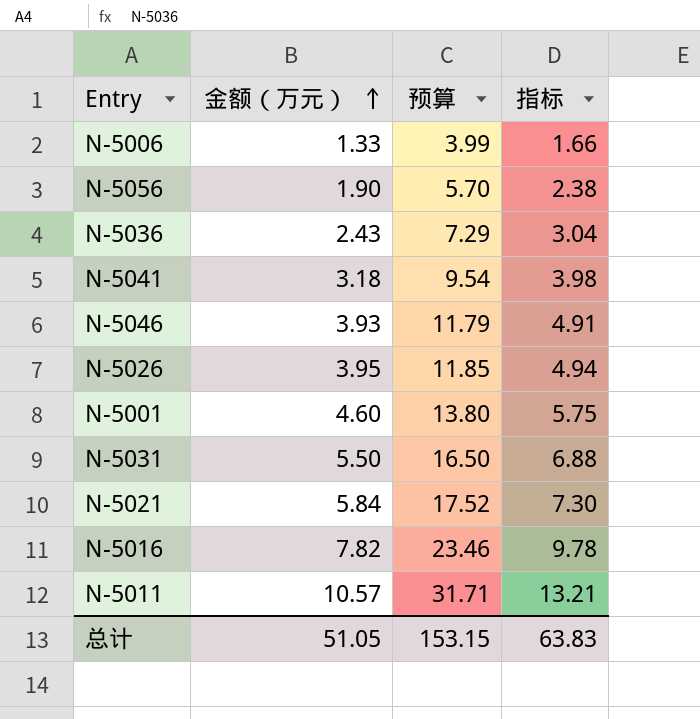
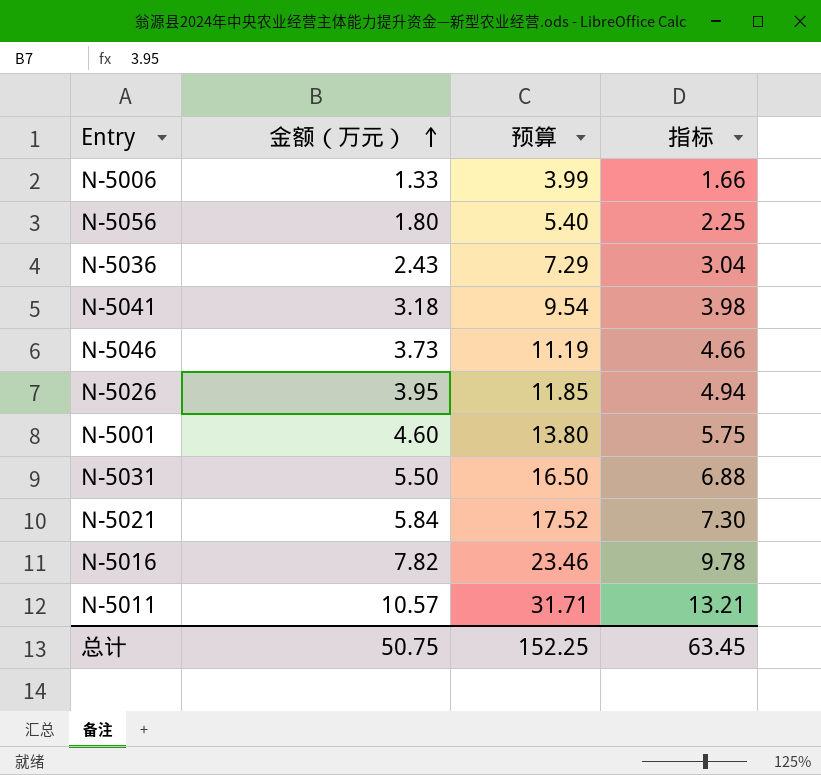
N-5056 | 金额（万元）: 1.90 -> 1.80
N-5056 | 预算: 5.70 -> 5.40
N-5056 | 指标: 2.38 -> 2.25
N-5046 | 金额（万元）: 3.93 -> 3.73
N-5046 | 预算: 11.79 -> 11.19
N-5046 | 指标: 4.91 -> 4.66
总计 | 金额（万元）: 51.05 -> 50.75
总计 | 预算: 153.15 -> 152.25
总计 | 指标: 63.83 -> 63.45

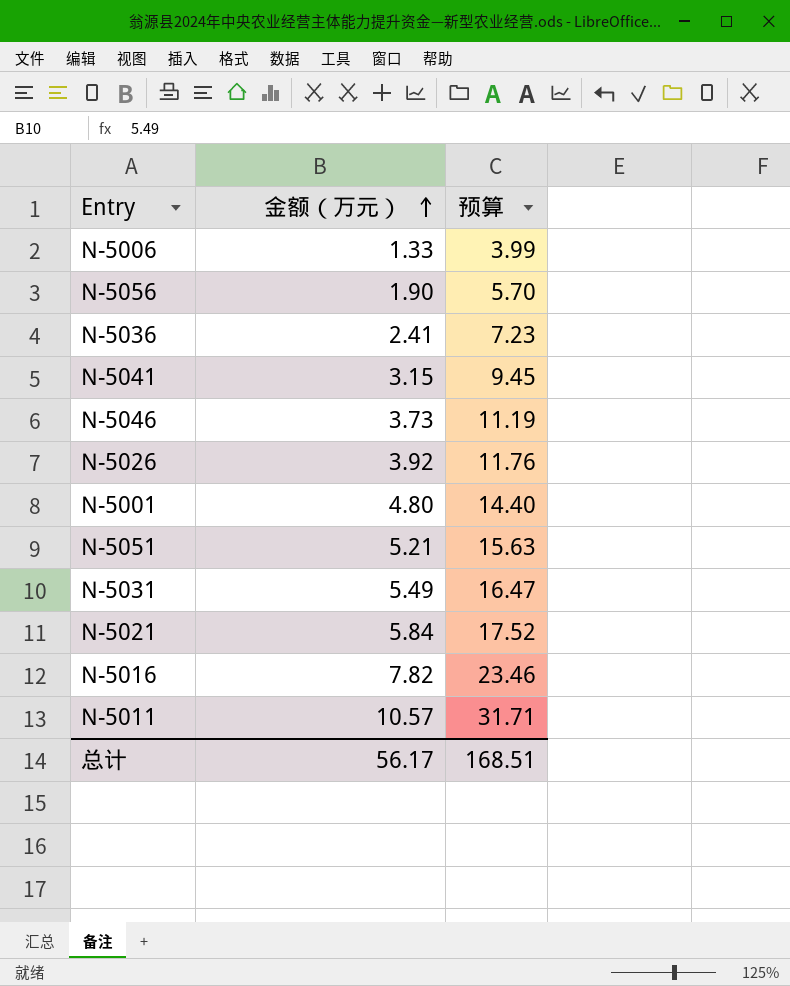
column 指标 | formula: [金额（万元）] * 1.25 -> none
N-5056 | 金额（万元）: 1.80 -> 1.90
N-5056 | 预算: 5.40 -> 5.70
N-5036 | 金额（万元）: 2.43 -> 2.41
N-5036 | 预算: 7.29 -> 7.23
N-5041 | 金额（万元）: 3.18 -> 3.15
N-5041 | 预算: 9.54 -> 9.45
N-5026 | 金额（万元）: 3.95 -> 3.92
N-5026 | 预算: 11.85 -> 11.76
N-5001 | 金额（万元）: 4.60 -> 4.80
N-5001 | 预算: 13.80 -> 14.40
row N-5051: none -> 5.21 | 15.63
N-5031 | 金额（万元）: 5.50 -> 5.49
N-5031 | 预算: 16.50 -> 16.47
总计 | 金额（万元）: 50.75 -> 56.17
总计 | 预算: 152.25 -> 168.51

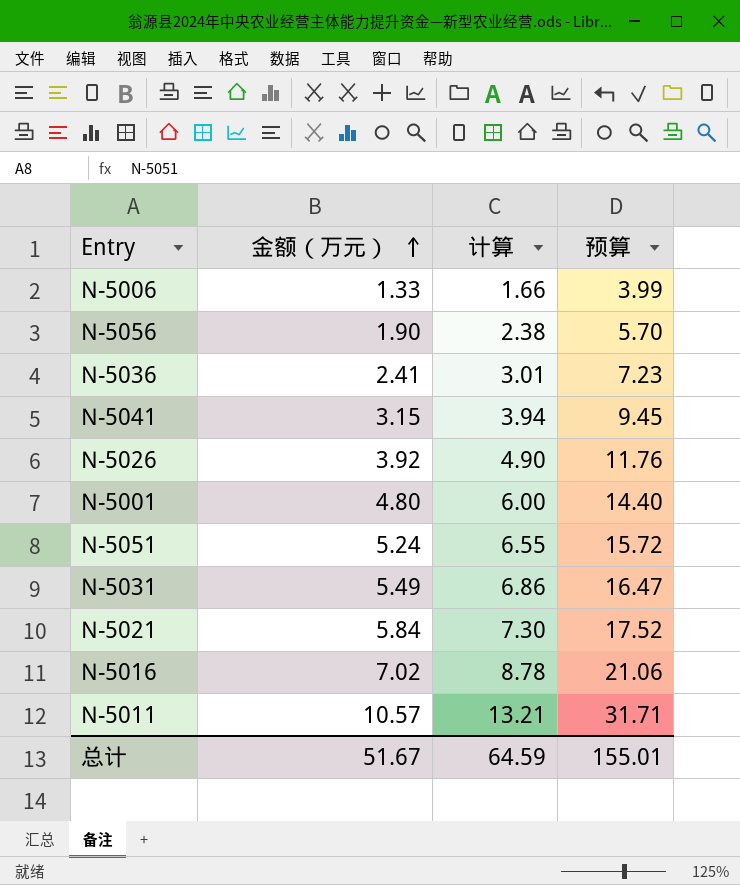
column 计算 | formula: none -> [金额（万元）] * 1.25
row N-5046: 3.73 | 11.19 -> none
N-5051 | 金额（万元）: 5.21 -> 5.24
N-5051 | 预算: 15.63 -> 15.72
N-5016 | 金额（万元）: 7.82 -> 7.02
N-5016 | 预算: 23.46 -> 21.06
总计 | 金额（万元）: 56.17 -> 51.67
总计 | 预算: 168.51 -> 155.01

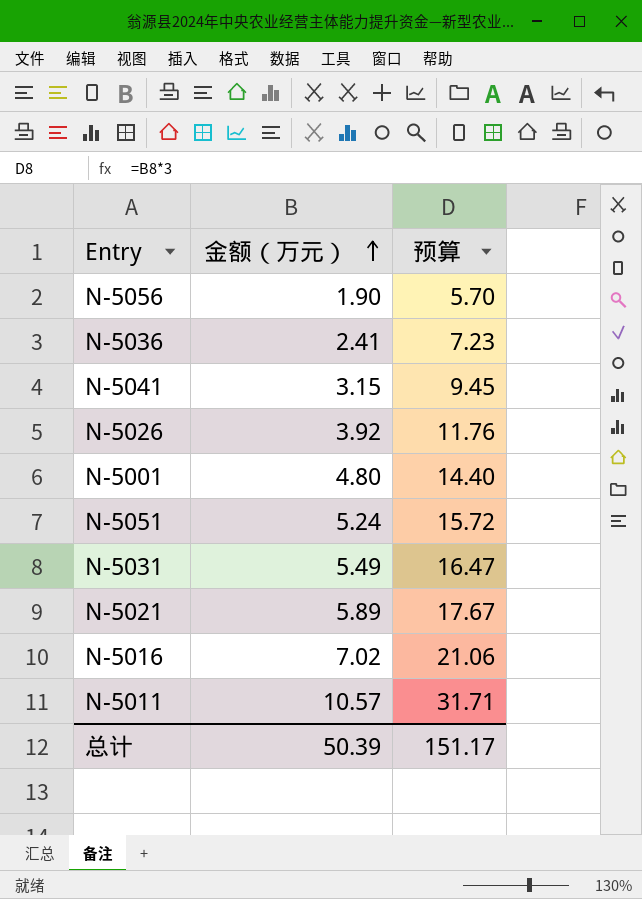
column 计算 | formula: [金额（万元）] * 1.25 -> none
row N-5006: 1.33 | 1.66 | 3.99 -> none
N-5021 | 金额（万元）: 5.84 -> 5.89
N-5021 | 预算: 17.52 -> 17.67
总计 | 金额（万元）: 51.67 -> 50.39
总计 | 预算: 155.01 -> 151.17

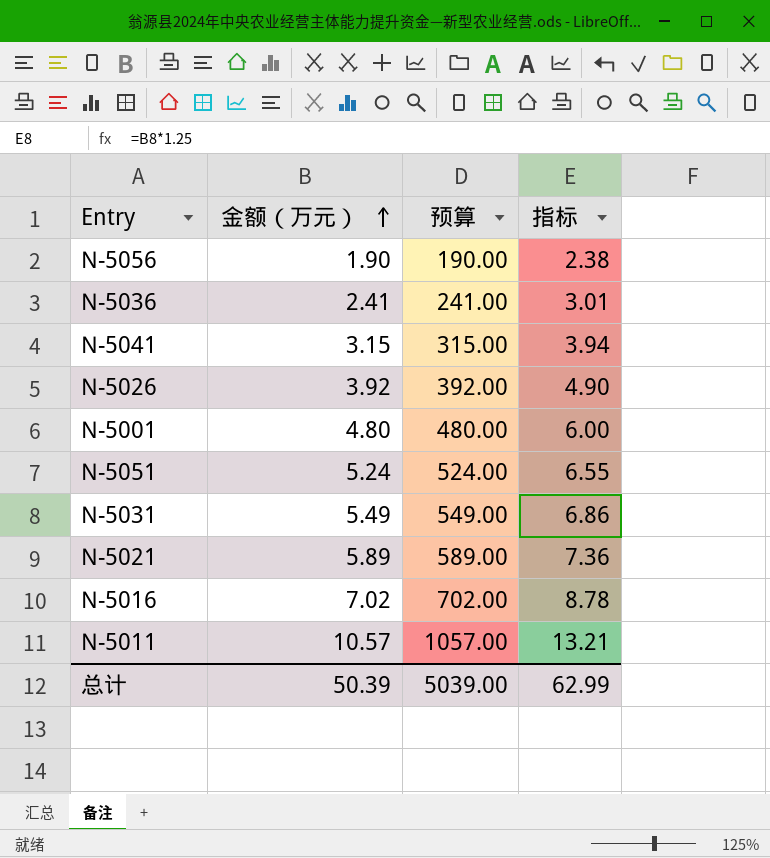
column 预算 | formula: [金额（万元）] * 3 -> [金额（万元）] * 100
column 指标 | formula: none -> [金额（万元）] * 1.25
总计 | 预算: 151.17 -> 5039.00

